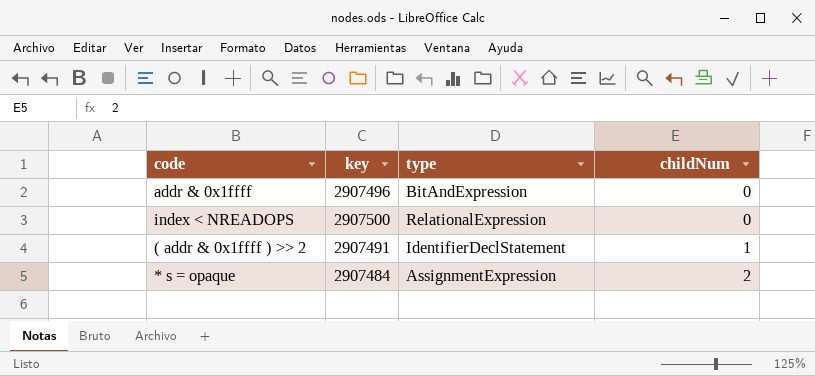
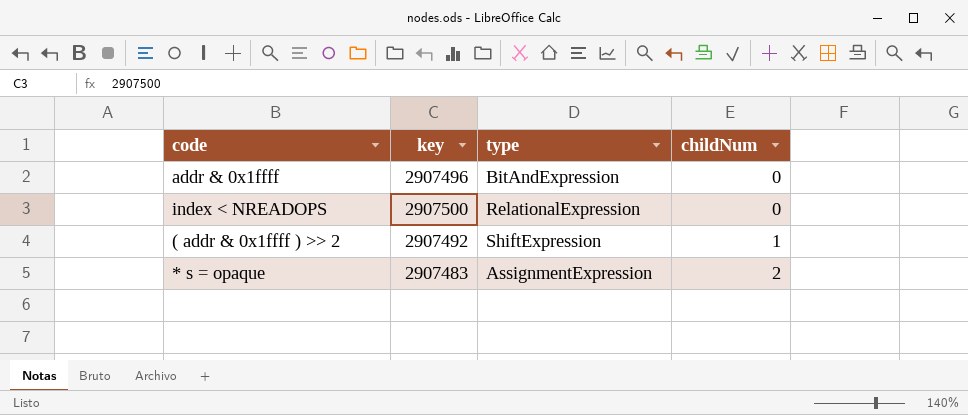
( addr & 0x1ffff ) >> 2 | key: 2907491 -> 2907492
( addr & 0x1ffff ) >> 2 | type: IdentifierDeclStatement -> ShiftExpression
* s = opaque | key: 2907484 -> 2907483

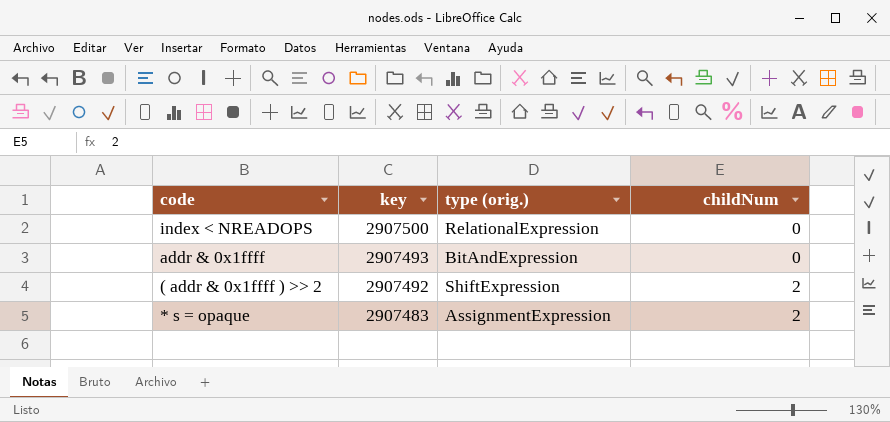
row order: childNum ascending -> key descending
column name: type -> type (orig.)
addr & 0x1ffff | key: 2907496 -> 2907493
( addr & 0x1ffff ) >> 2 | childNum: 1 -> 2

